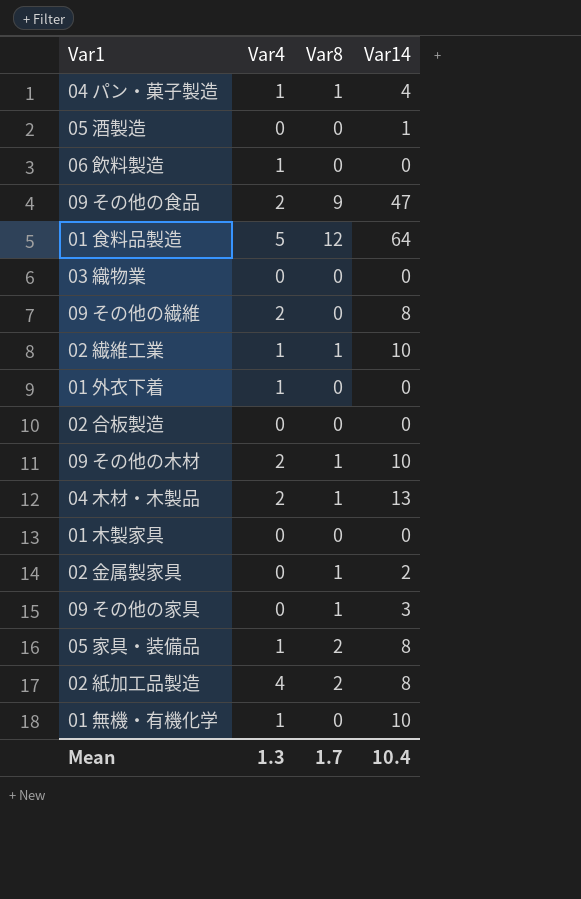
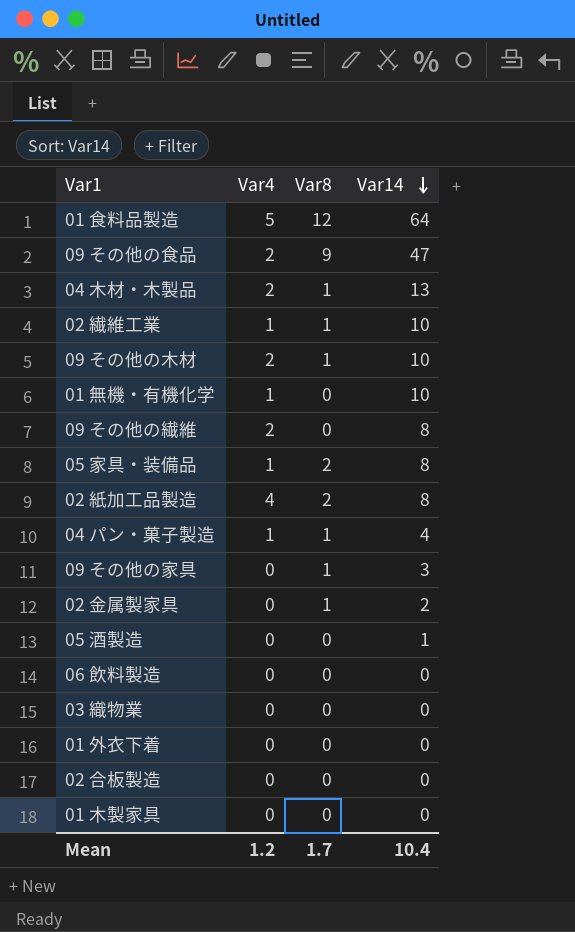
row order: none -> Var14 descending
06 飲料製造 | Var4: 1 -> 0
01 外衣下着 | Var4: 1 -> 0
Mean | Var4: 1.3 -> 1.2

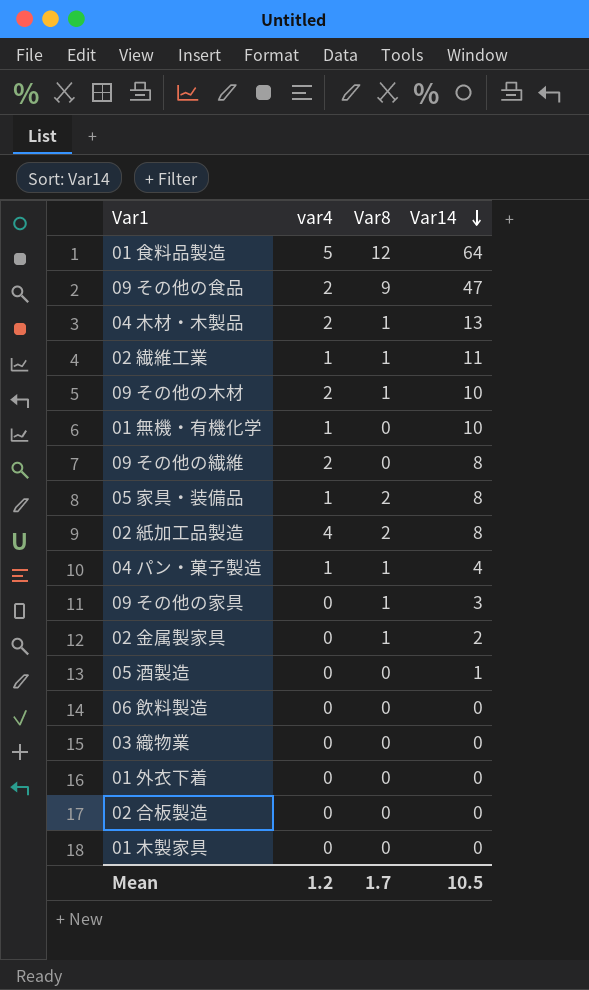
column name: Var4 -> var4
02 繊維工業 | Var14: 10 -> 11
Mean | Var14: 10.4 -> 10.5

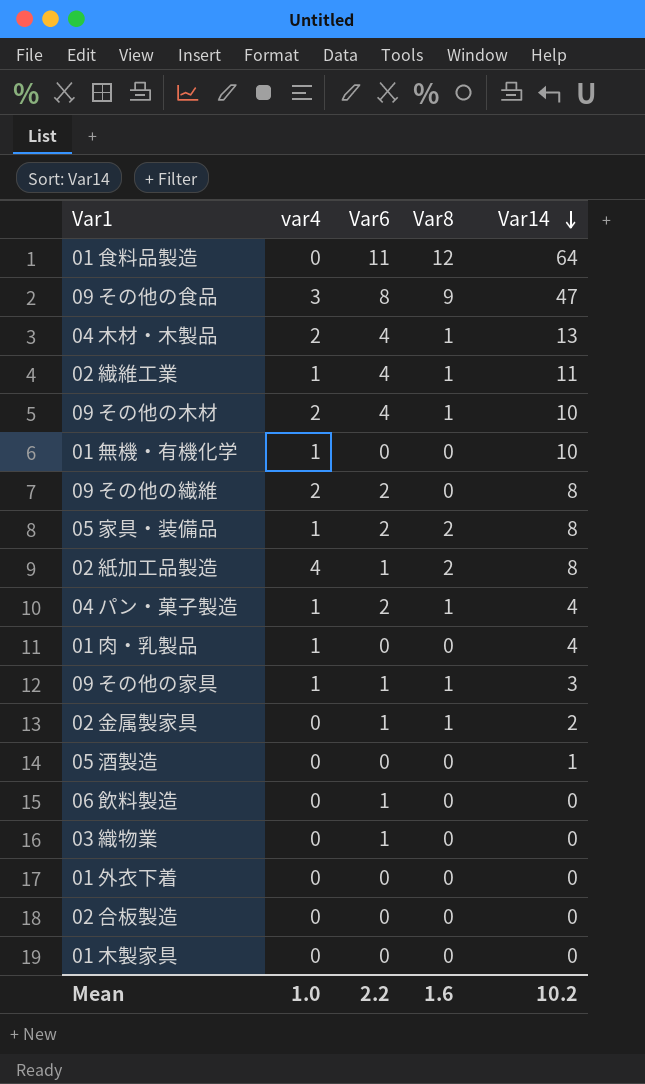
column Var6 | position: none -> 3
01 食料品製造 | var4: 5 -> 0
09 その他の食品 | var4: 2 -> 3
row 01 肉・乳製品: none -> 1 | 0 | 0 | 4
09 その他の家具 | var4: 0 -> 1
Mean | var4: 1.2 -> 1.0
Mean | Var8: 1.7 -> 1.6
Mean | Var14: 10.5 -> 10.2

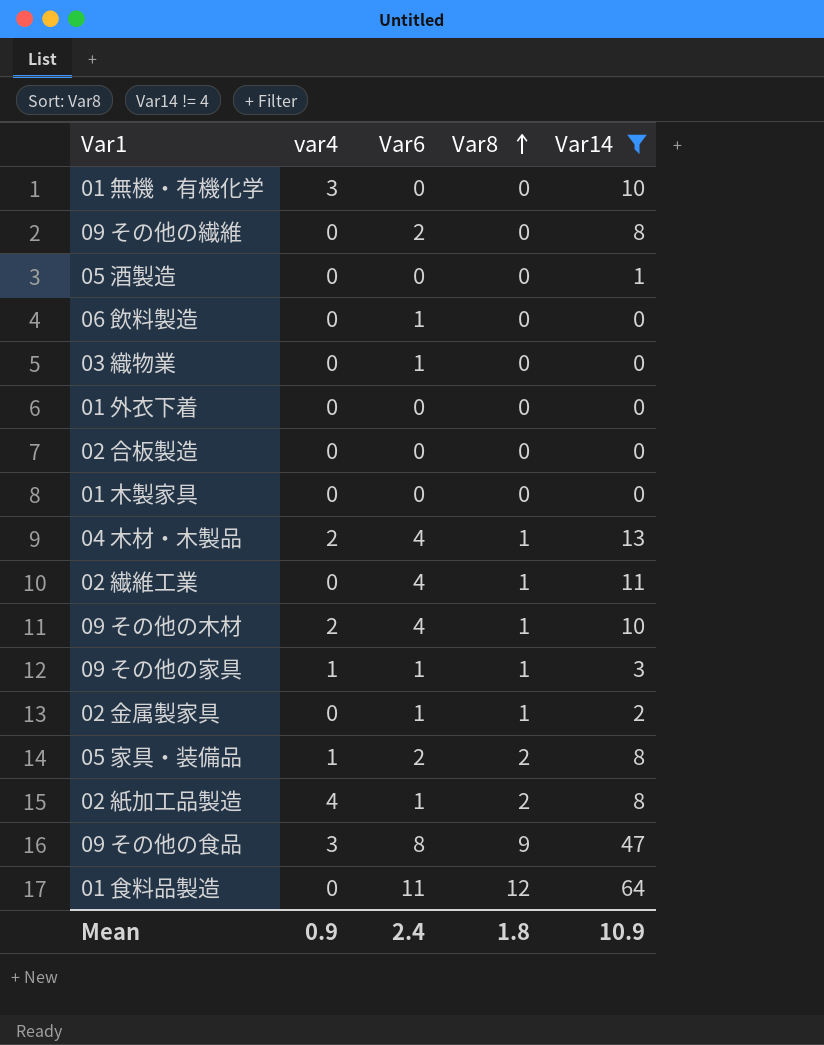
filter: none -> Var14 != 4
row order: Var14 descending -> Var8 ascending
01 無機・有機化学 | var4: 1 -> 3
09 その他の繊維 | var4: 2 -> 0
02 繊維工業 | var4: 1 -> 0
Mean | var4: 1.0 -> 0.9
Mean | Var6: 2.2 -> 2.4
Mean | Var8: 1.6 -> 1.8
Mean | Var14: 10.2 -> 10.9

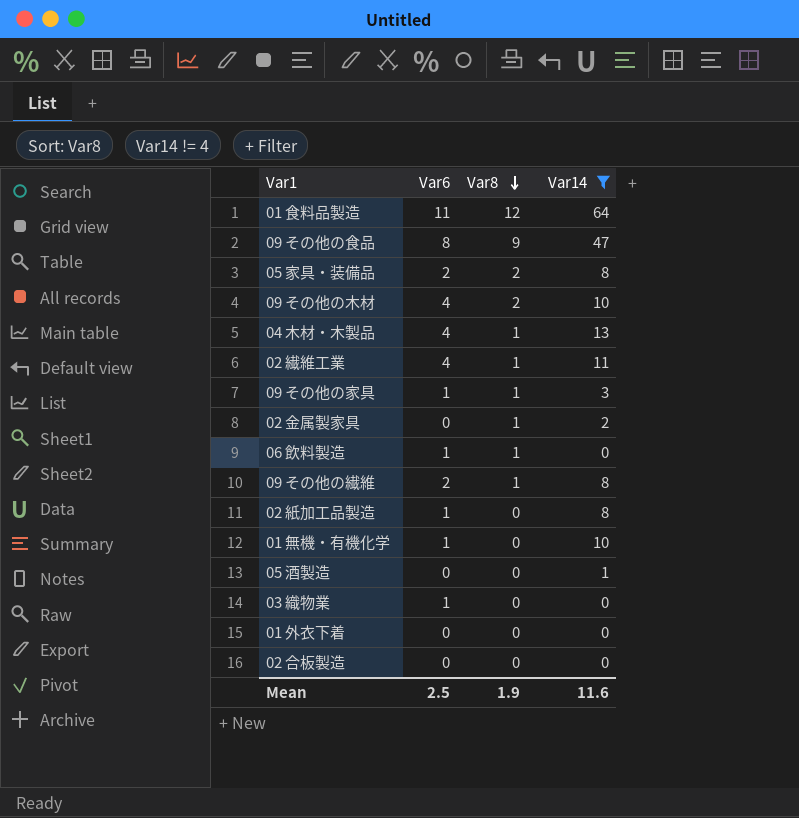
row order: Var8 ascending -> Var8 descending
column var4 | position: 2 -> none
row 01 木製家具: 0 | 0 | 0 | 0 -> none
09 その他の木材 | Var8: 1 -> 2
02 金属製家具 | Var6: 1 -> 0
06 飲料製造 | Var8: 0 -> 1
09 その他の繊維 | Var8: 0 -> 1
02 紙加工品製造 | Var8: 2 -> 0
01 無機・有機化学 | Var6: 0 -> 1
Mean | Var6: 2.4 -> 2.5
Mean | Var8: 1.8 -> 1.9
Mean | Var14: 10.9 -> 11.6

